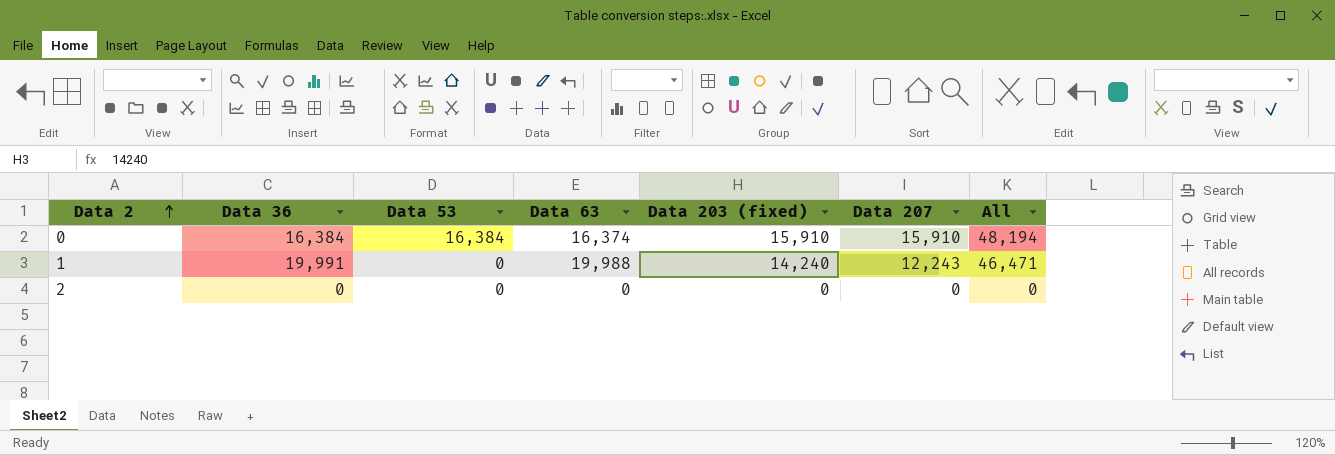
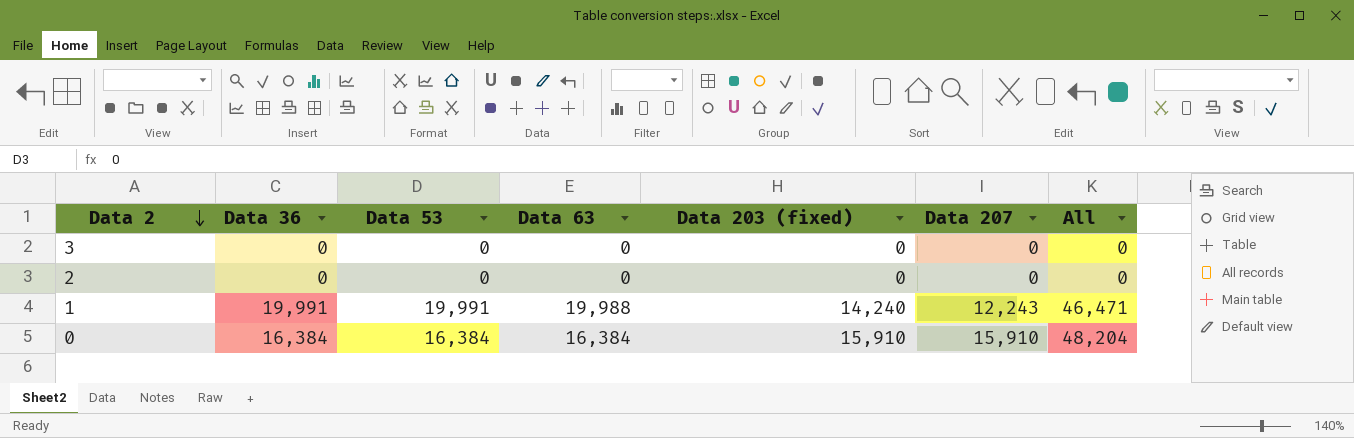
row order: Data 2 ascending -> Data 2 descending
row 3: none -> 0 | 0 | 0 | 0 | 0 | 0
1 | Data 53: 0 -> 19,991
0 | Data 63: 16,374 -> 16,384
0 | All: 48,194 -> 48,204

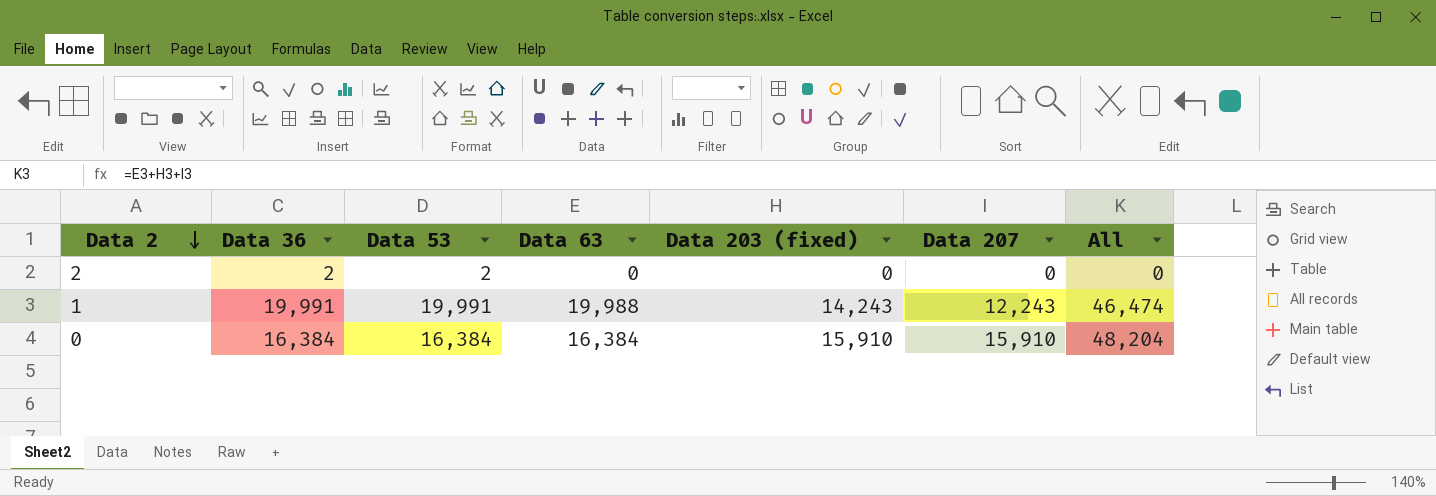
row 3: 0 | 0 | 0 | 0 | 0 | 0 -> none
2 | Data 36: 0 -> 2
2 | Data 53: 0 -> 2
1 | Data 203 (fixed): 14,240 -> 14,243
1 | All: 46,471 -> 46,474

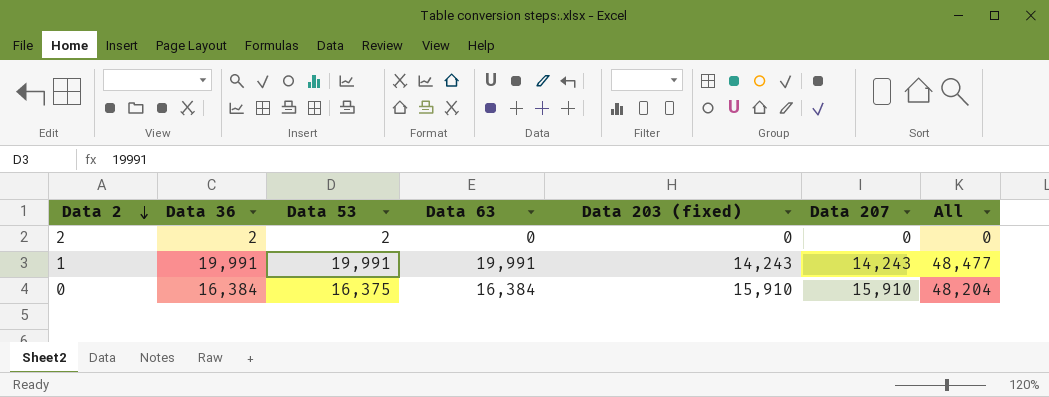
1 | Data 63: 19,988 -> 19,991
1 | Data 207: 12,243 -> 14,243
1 | All: 46,474 -> 48,477
0 | Data 53: 16,384 -> 16,375

